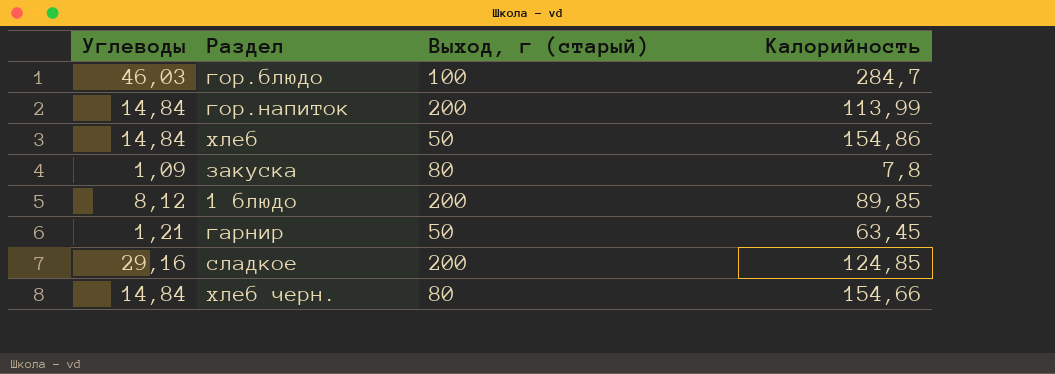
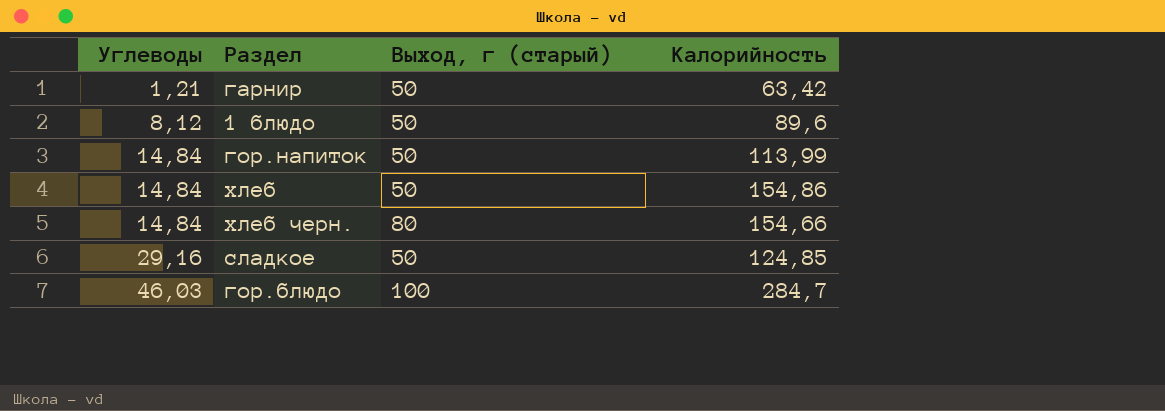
row order: none -> Углеводы ascending
row закуска: 1,09 | 80 | 7,8 -> none
гарнир | Калорийность: 63,45 -> 63,42
1 блюдо | Выход, г (старый): 200 -> 50
1 блюдо | Калорийность: 89,85 -> 89,6
гор.напиток | Выход, г (старый): 200 -> 50
сладкое | Выход, г (старый): 200 -> 50

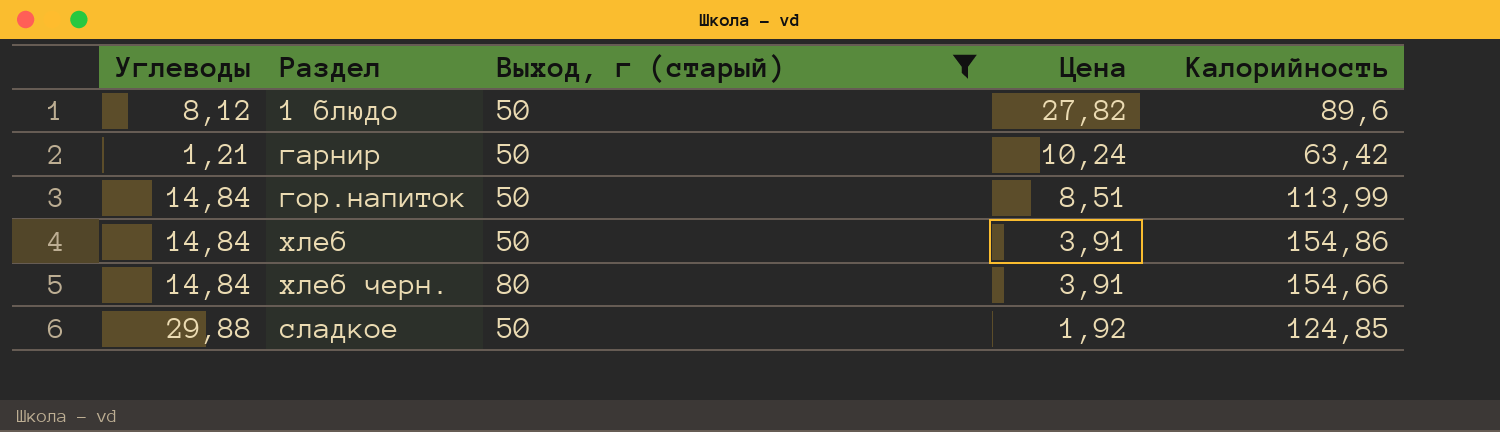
filter: none -> Выход, г (старый) != 100
row order: Углеводы ascending -> Цена descending
column Цена | position: none -> 4
сладкое | Углеводы: 29,16 -> 29,88

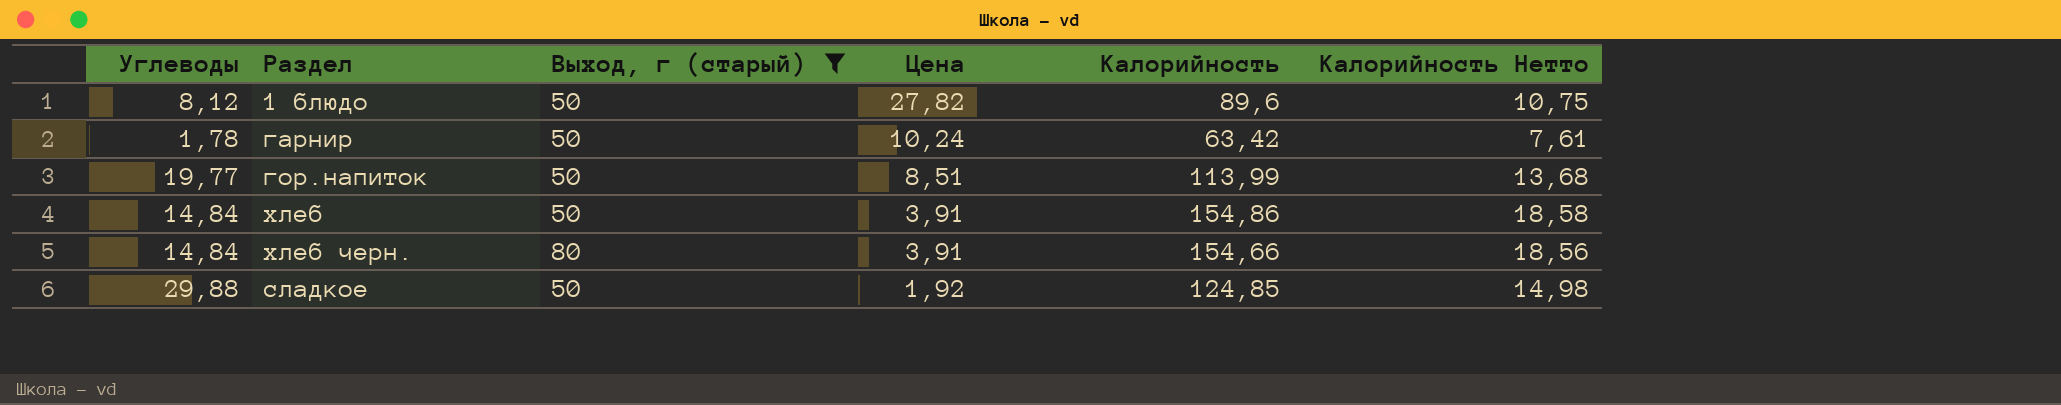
column Калорийность Нетто | formula: none -> [Калорийность] * 0,12
гарнир | Углеводы: 1,21 -> 1,78
гор.напиток | Углеводы: 14,84 -> 19,77

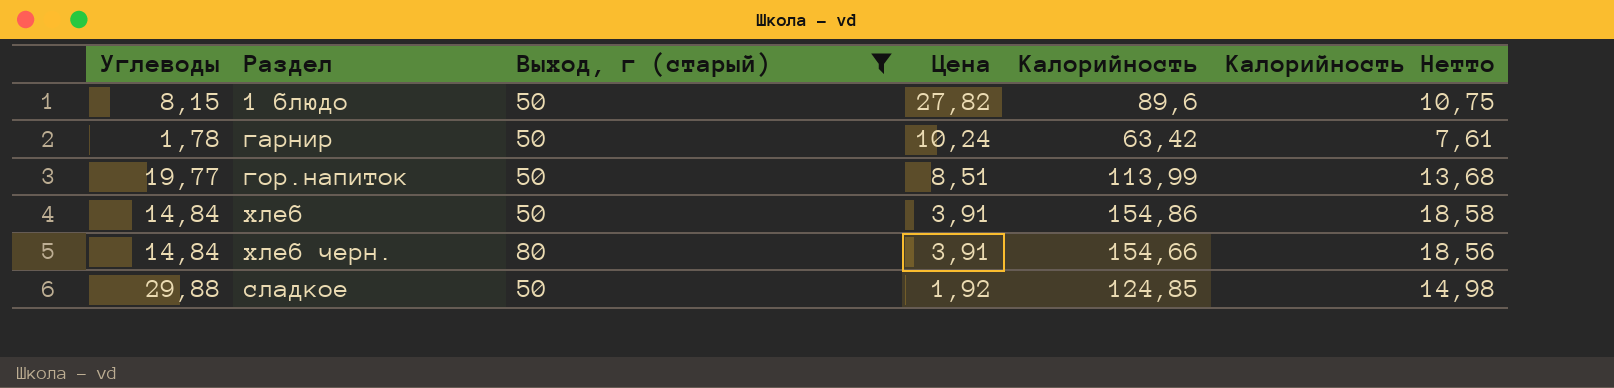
1 блюдо | Углеводы: 8,12 -> 8,15

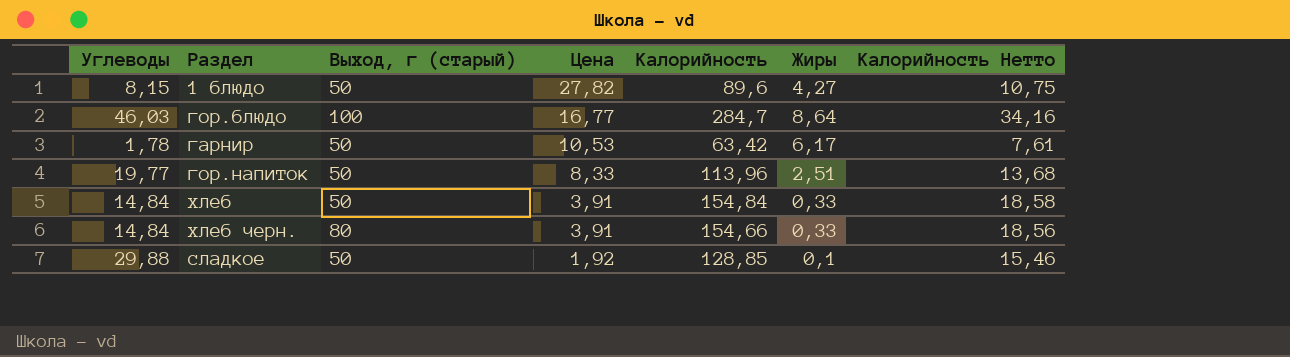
filter: Выход, г (старый) != 100 -> none
column Жиры | position: none -> 6
гарнир | Цена: 10,24 -> 10,53
гор.напиток | Цена: 8,51 -> 8,33
гор.напиток | Калорийность: 113,99 -> 113,96
хлеб | Калорийность: 154,86 -> 154,84
сладкое | Калорийность: 124,85 -> 128,85
сладкое | Калорийность Нетто: 14,98 -> 15,46

